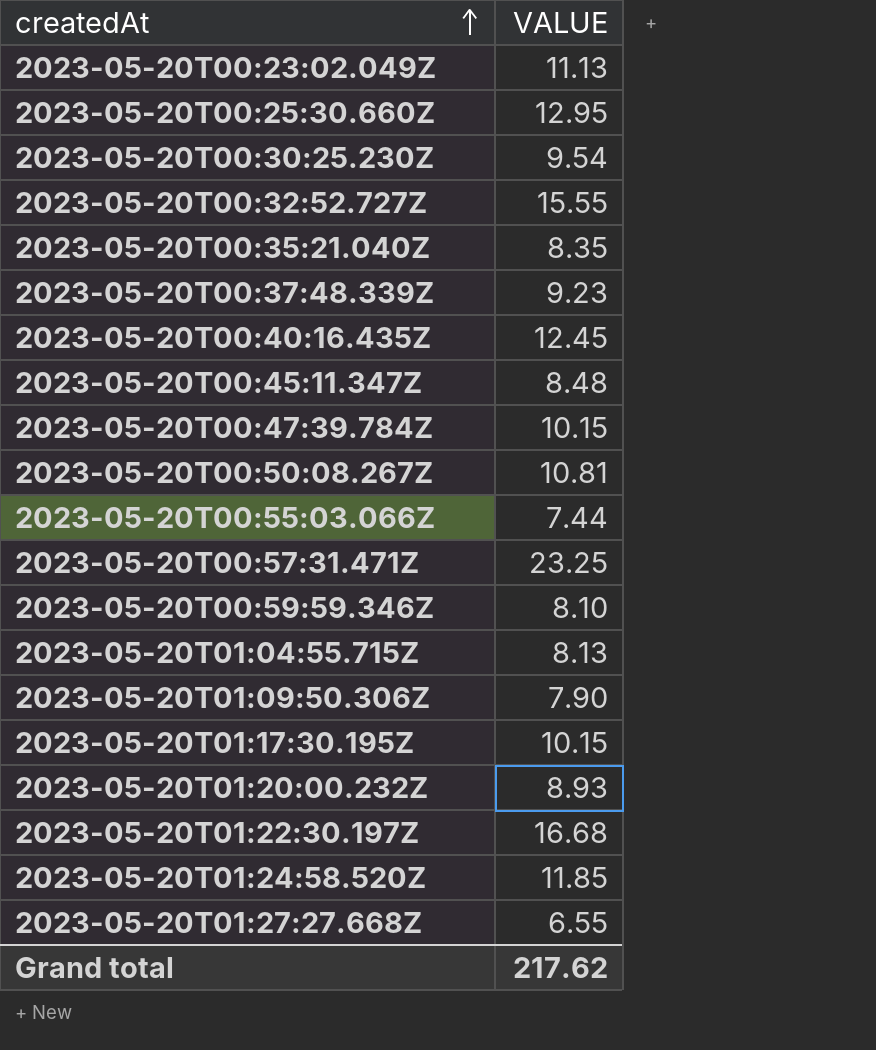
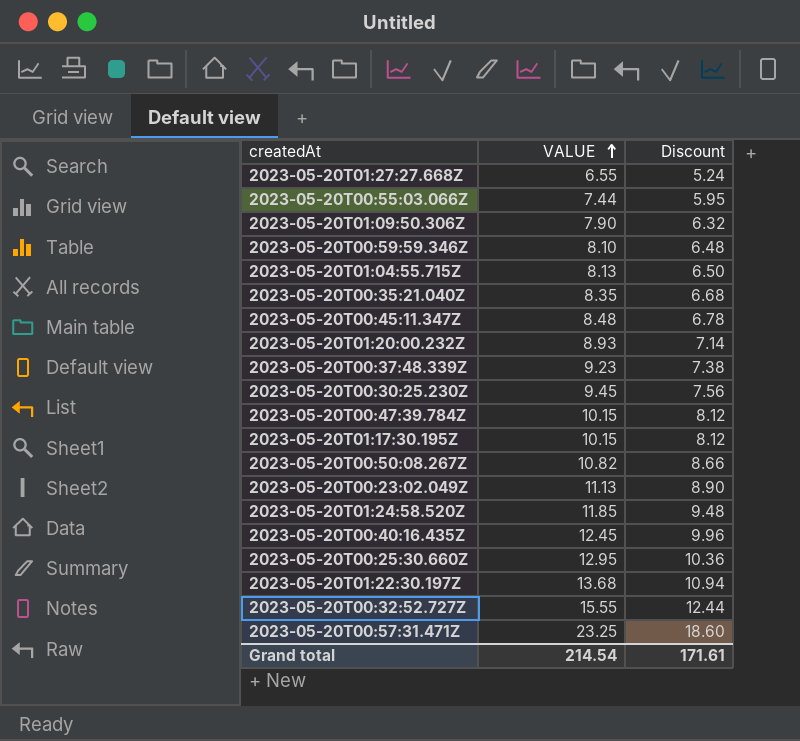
row order: createdAt ascending -> VALUE ascending
column Discount | formula: none -> [VALUE] * 0.8
2023-05-20T00:30:25.230Z | VALUE: 9.54 -> 9.45
2023-05-20T00:50:08.267Z | VALUE: 10.81 -> 10.82
2023-05-20T01:22:30.197Z | VALUE: 16.68 -> 13.68
Grand total | VALUE: 217.62 -> 214.54

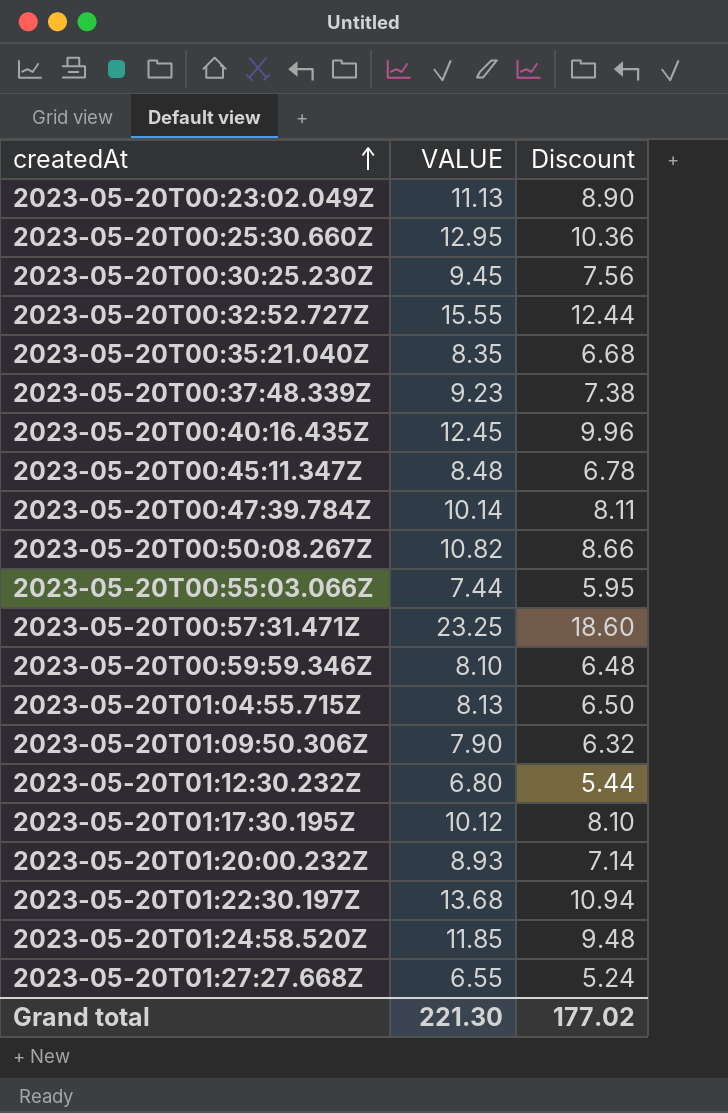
row order: VALUE ascending -> createdAt ascending
2023-05-20T00:47:39.784Z | VALUE: 10.15 -> 10.14
2023-05-20T00:47:39.784Z | Discount: 8.12 -> 8.11
row 2023-05-20T01:12:30.232Z: none -> 6.80 | 5.44
2023-05-20T01:17:30.195Z | VALUE: 10.15 -> 10.12
2023-05-20T01:17:30.195Z | Discount: 8.12 -> 8.10
Grand total | VALUE: 214.54 -> 221.30
Grand total | Discount: 171.61 -> 177.02

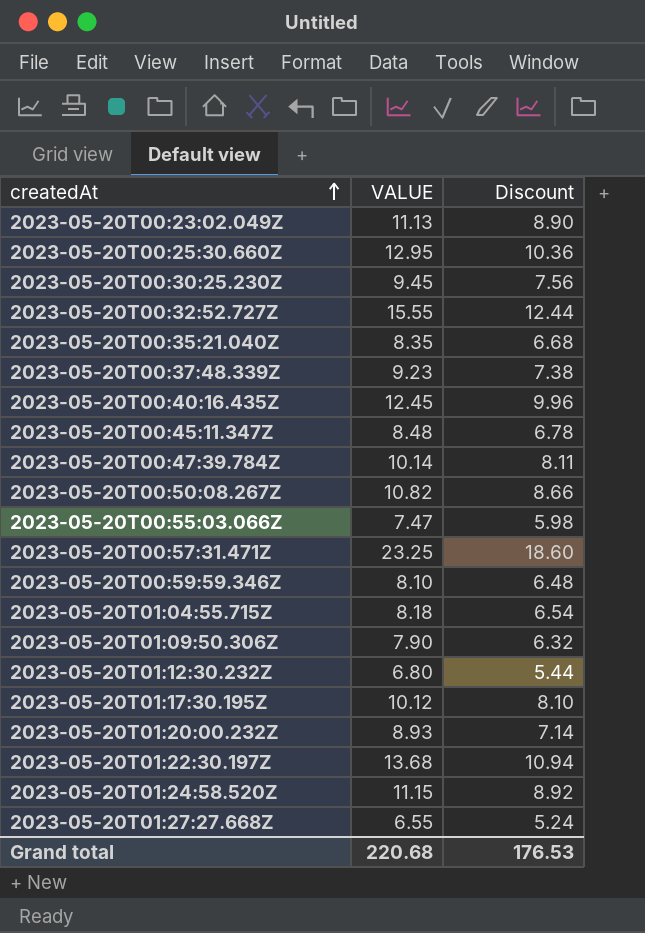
2023-05-20T00:55:03.066Z | VALUE: 7.44 -> 7.47
2023-05-20T00:55:03.066Z | Discount: 5.95 -> 5.98
2023-05-20T01:04:55.715Z | VALUE: 8.13 -> 8.18
2023-05-20T01:04:55.715Z | Discount: 6.50 -> 6.54
2023-05-20T01:24:58.520Z | VALUE: 11.85 -> 11.15
2023-05-20T01:24:58.520Z | Discount: 9.48 -> 8.92
Grand total | VALUE: 221.30 -> 220.68
Grand total | Discount: 177.02 -> 176.53

